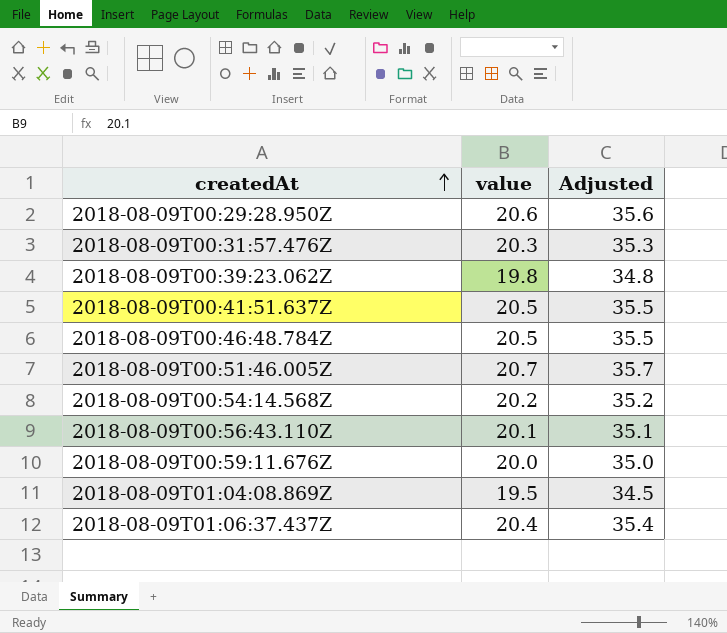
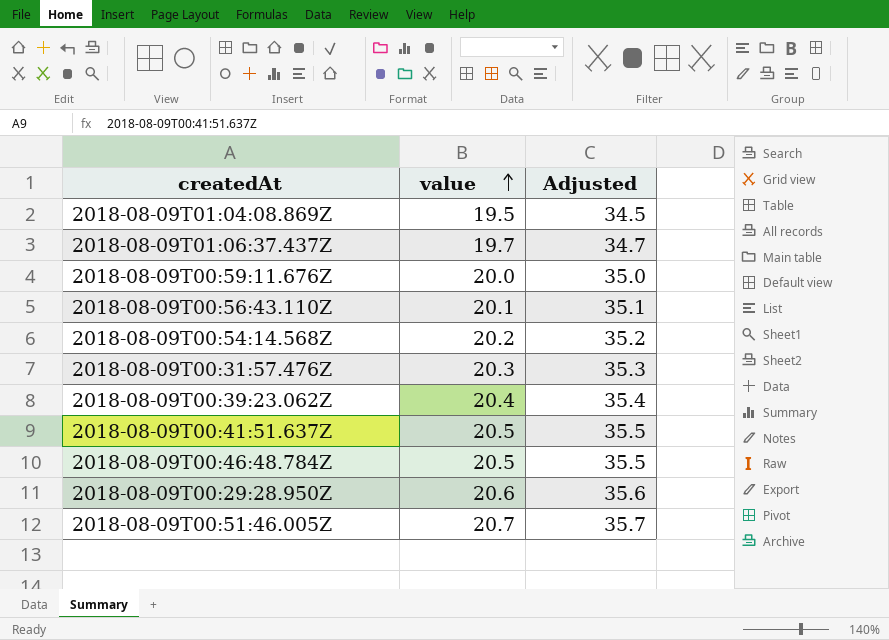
row order: createdAt ascending -> value ascending
2018-08-09T01:06:37.437Z | value: 20.4 -> 19.7
2018-08-09T01:06:37.437Z | Adjusted: 35.4 -> 34.7
2018-08-09T00:39:23.062Z | value: 19.8 -> 20.4
2018-08-09T00:39:23.062Z | Adjusted: 34.8 -> 35.4

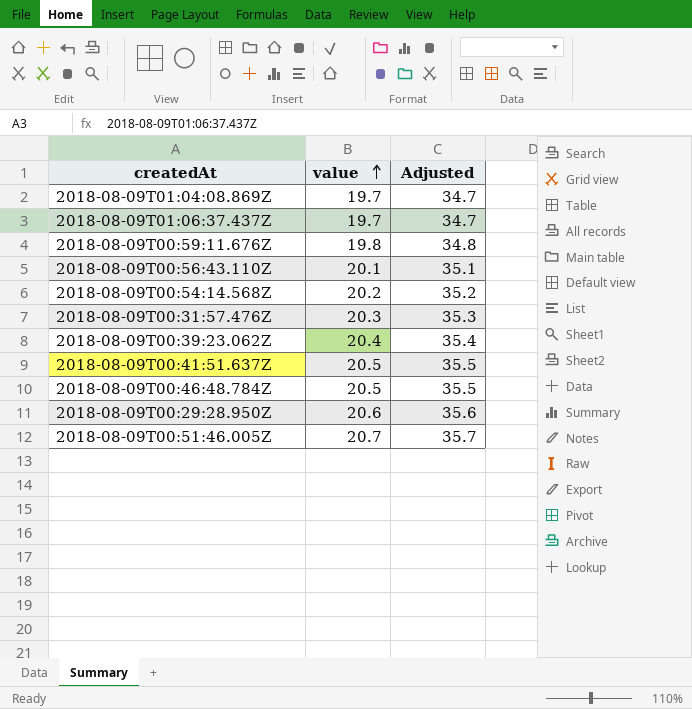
2018-08-09T01:04:08.869Z | value: 19.5 -> 19.7
2018-08-09T01:04:08.869Z | Adjusted: 34.5 -> 34.7
2018-08-09T00:59:11.676Z | value: 20.0 -> 19.8
2018-08-09T00:59:11.676Z | Adjusted: 35.0 -> 34.8

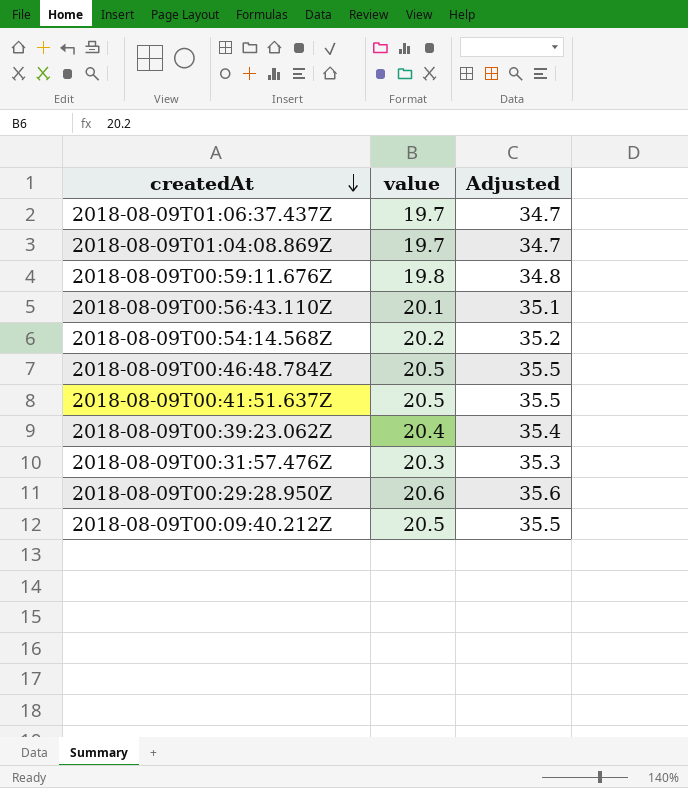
row order: value ascending -> createdAt descending
row 2018-08-09T00:51:46.005Z: 20.7 | 35.7 -> none
row 2018-08-09T00:09:40.212Z: none -> 20.5 | 35.5

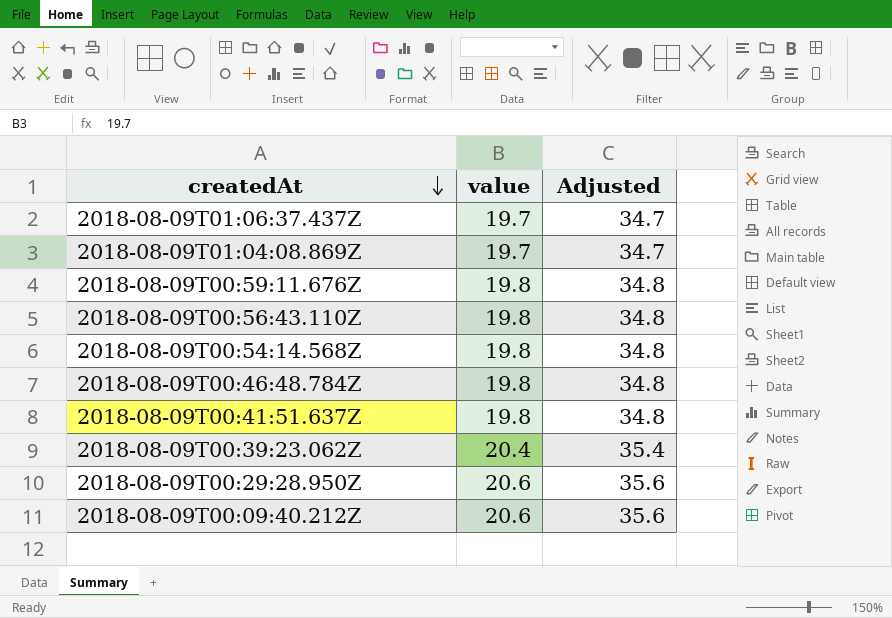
row 2018-08-09T00:31:57.476Z: 20.3 | 35.3 -> none
2018-08-09T00:56:43.110Z | value: 20.1 -> 19.8
2018-08-09T00:56:43.110Z | Adjusted: 35.1 -> 34.8
2018-08-09T00:54:14.568Z | value: 20.2 -> 19.8
2018-08-09T00:54:14.568Z | Adjusted: 35.2 -> 34.8
2018-08-09T00:46:48.784Z | value: 20.5 -> 19.8
2018-08-09T00:46:48.784Z | Adjusted: 35.5 -> 34.8
2018-08-09T00:41:51.637Z | value: 20.5 -> 19.8
2018-08-09T00:41:51.637Z | Adjusted: 35.5 -> 34.8
2018-08-09T00:09:40.212Z | value: 20.5 -> 20.6
2018-08-09T00:09:40.212Z | Adjusted: 35.5 -> 35.6

